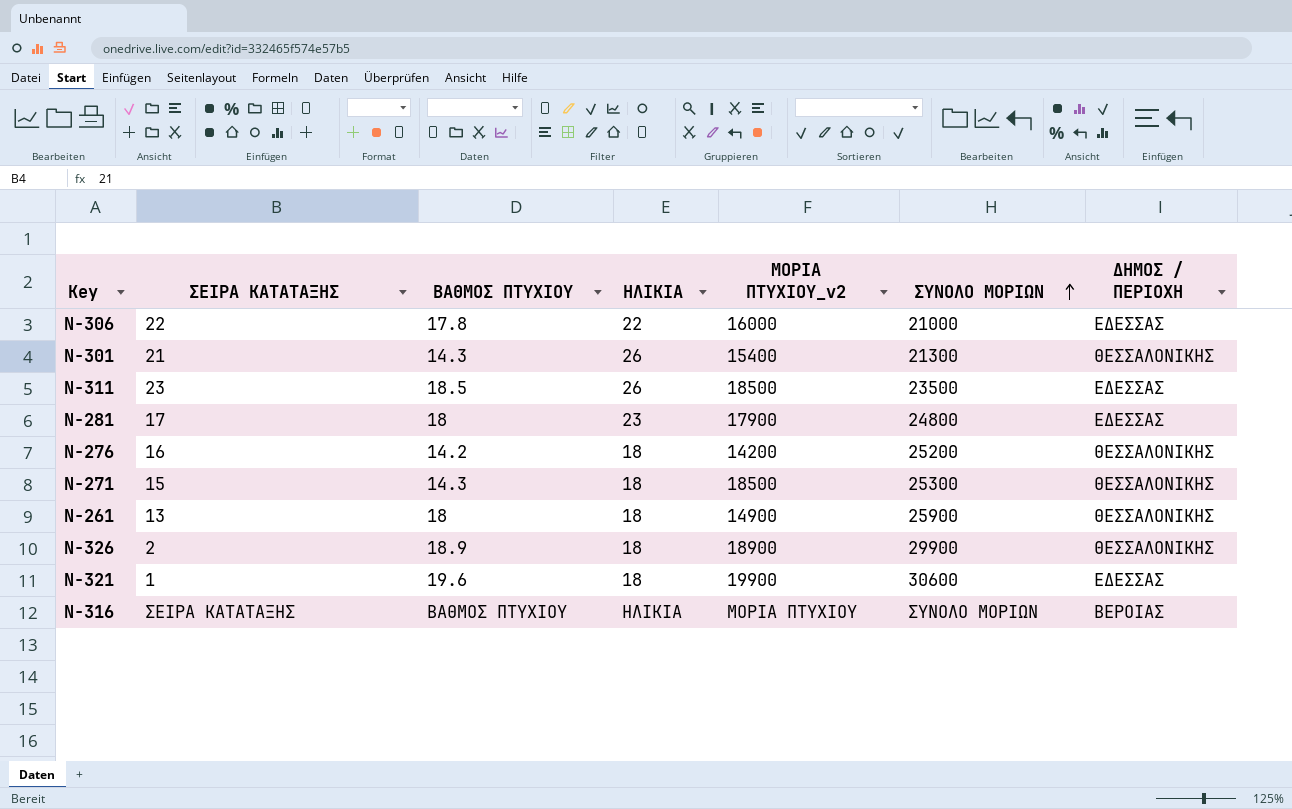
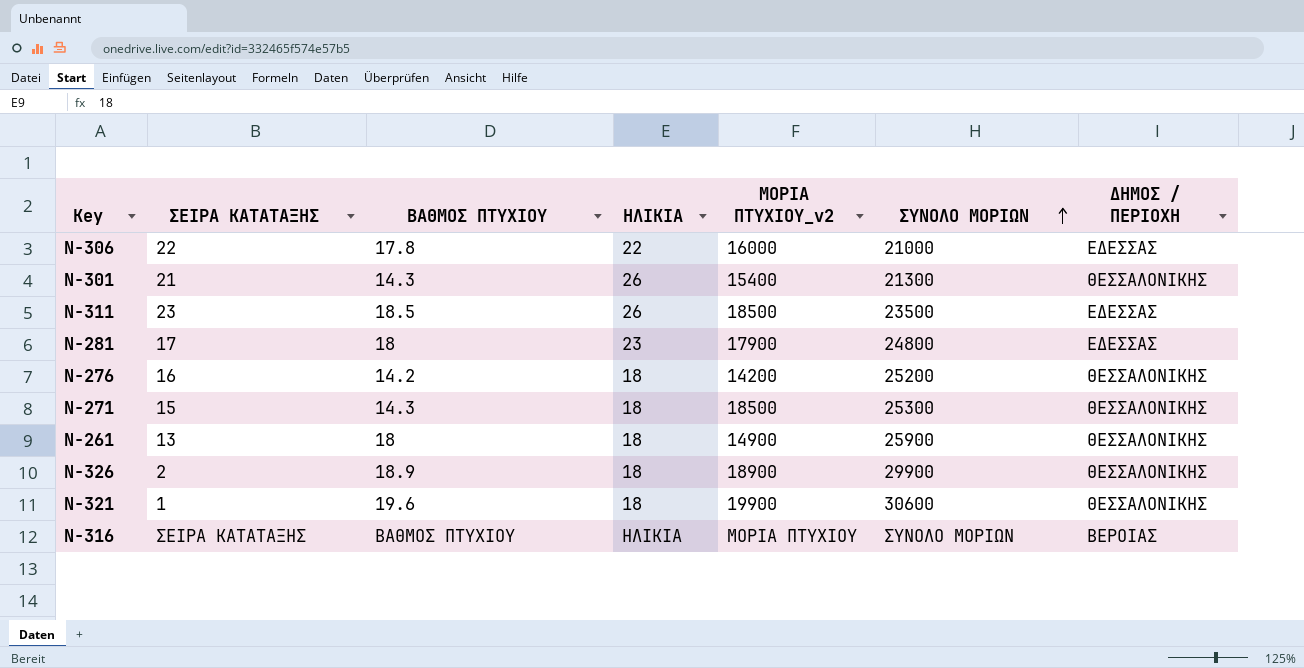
N-321 | ΔΗΜΟΣ / ΠΕΡΙΟΧΗ: ΕΔΕΣΣΑΣ -> ΘΕΣΣΑΛΟΝΙΚΗΣ

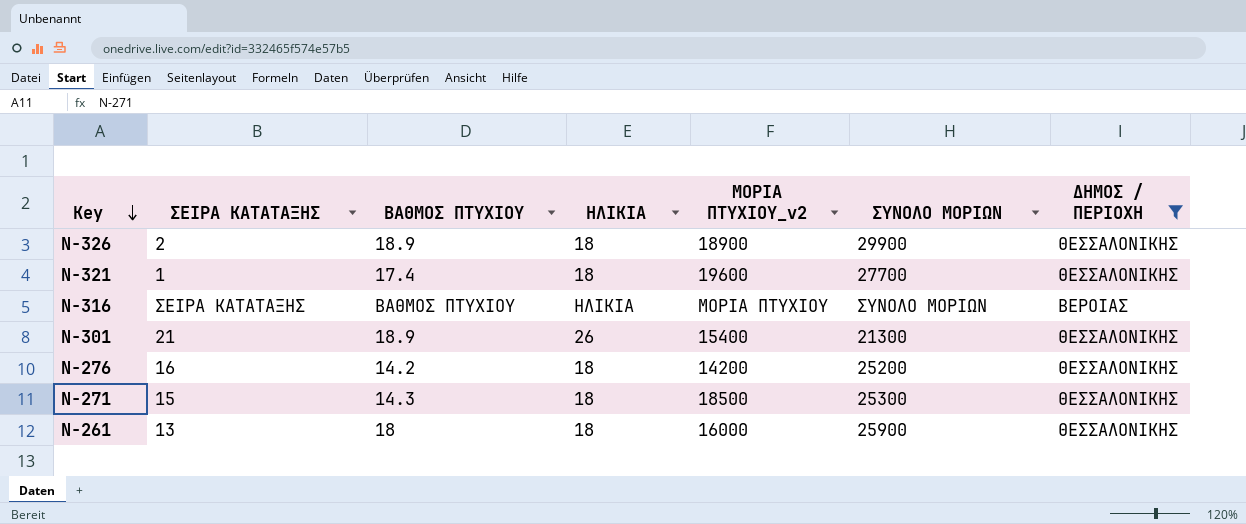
filter: none -> ΔΗΜΟΣ / ΠΕΡΙΟΧΗ != ΕΔΕΣΣΑΣ
row order: ΣΥΝΟΛΟ ΜΟΡΙΩΝ ascending -> Key descending
N-321 | ΒΑΘΜΟΣ ΠΤΥΧΙΟΥ: 19.6 -> 17.4
N-321 | ΜΟΡΙΑ ΠΤΥΧΙΟΥ_v2: 19900 -> 19600
N-321 | ΣΥΝΟΛΟ ΜΟΡΙΩΝ: 30600 -> 27700
N-301 | ΒΑΘΜΟΣ ΠΤΥΧΙΟΥ: 14.3 -> 18.9
N-261 | ΜΟΡΙΑ ΠΤΥΧΙΟΥ_v2: 14900 -> 16000

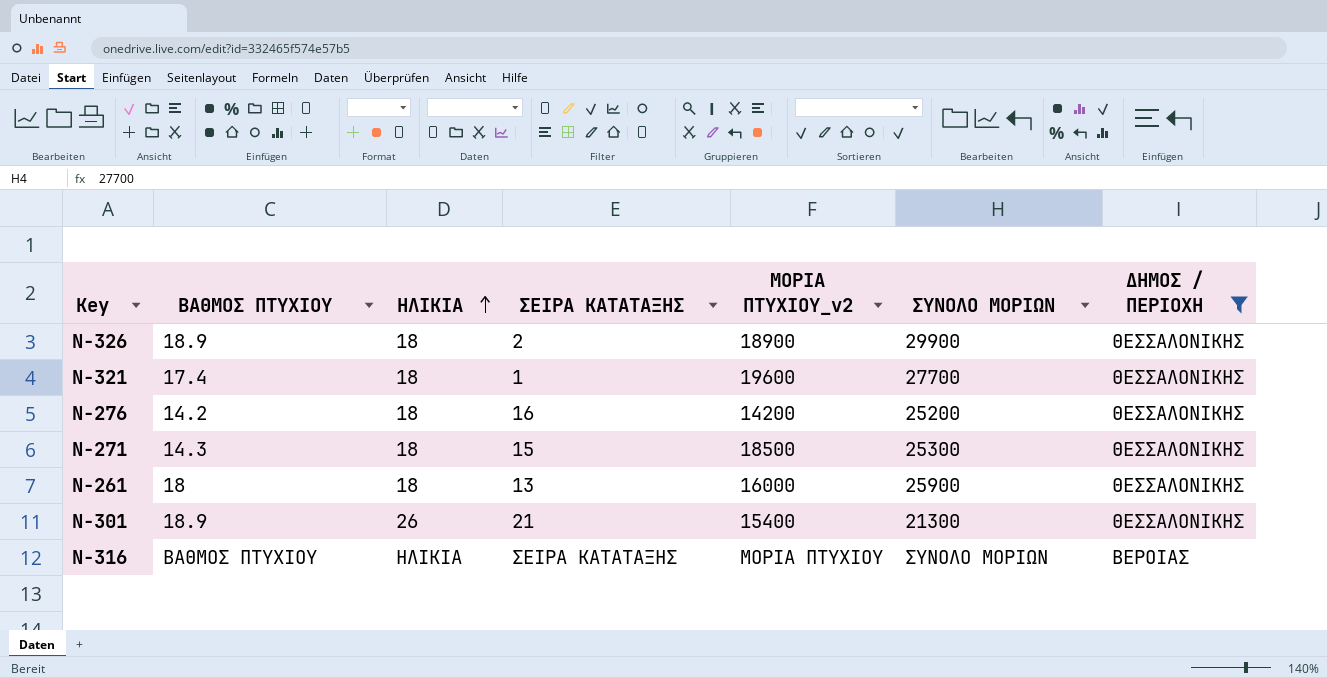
row order: Key descending -> ΗΛΙΚΙΑ ascending
column ΣΕΙΡΑ ΚΑΤΑΤΑΞΗΣ | position: 2 -> 4

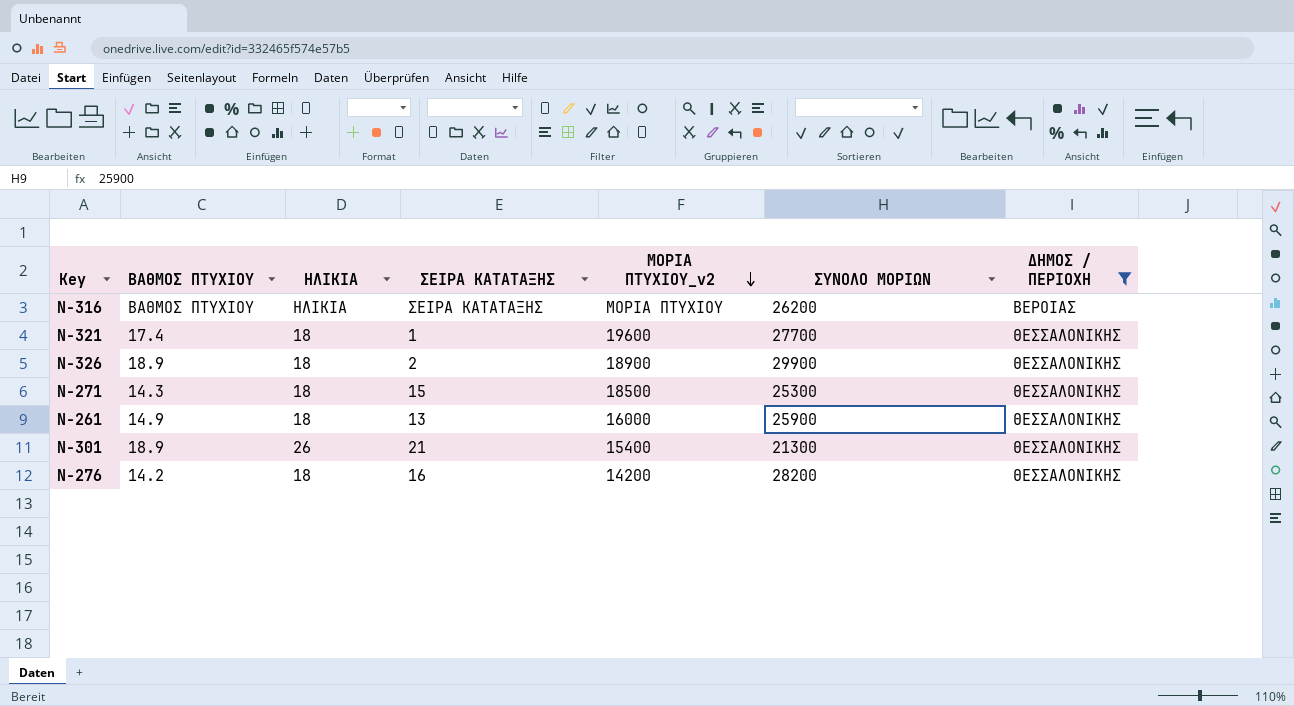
row order: ΗΛΙΚΙΑ ascending -> ΜΟΡΙΑ ΠΤΥΧΙΟΥ_v2 descending
N-316 | ΣΥΝΟΛΟ ΜΟΡΙΩΝ: ΣΥΝΟΛΟ ΜΟΡΙΩΝ -> 26200
N-261 | ΒΑΘΜΟΣ ΠΤΥΧΙΟΥ: 18 -> 14.9
N-276 | ΣΥΝΟΛΟ ΜΟΡΙΩΝ: 25200 -> 28200

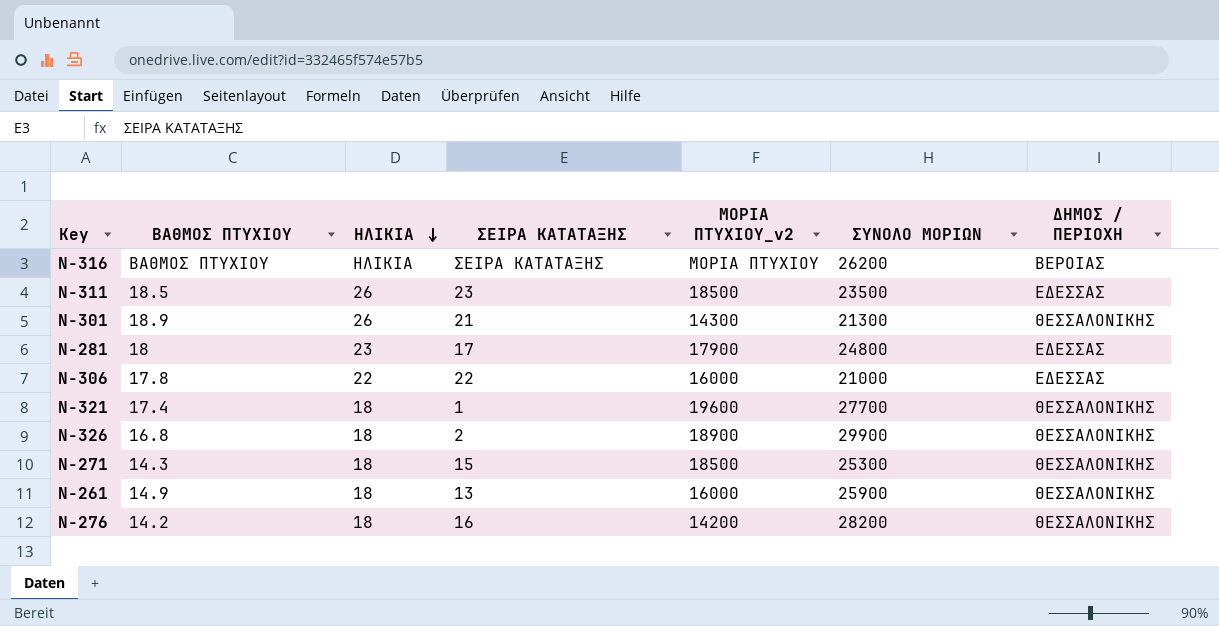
filter: ΔΗΜΟΣ / ΠΕΡΙΟΧΗ != ΕΔΕΣΣΑΣ -> none
row order: ΜΟΡΙΑ ΠΤΥΧΙΟΥ_v2 descending -> ΗΛΙΚΙΑ descending
N-301 | ΜΟΡΙΑ ΠΤΥΧΙΟΥ_v2: 15400 -> 14300
N-326 | ΒΑΘΜΟΣ ΠΤΥΧΙΟΥ: 18.9 -> 16.8

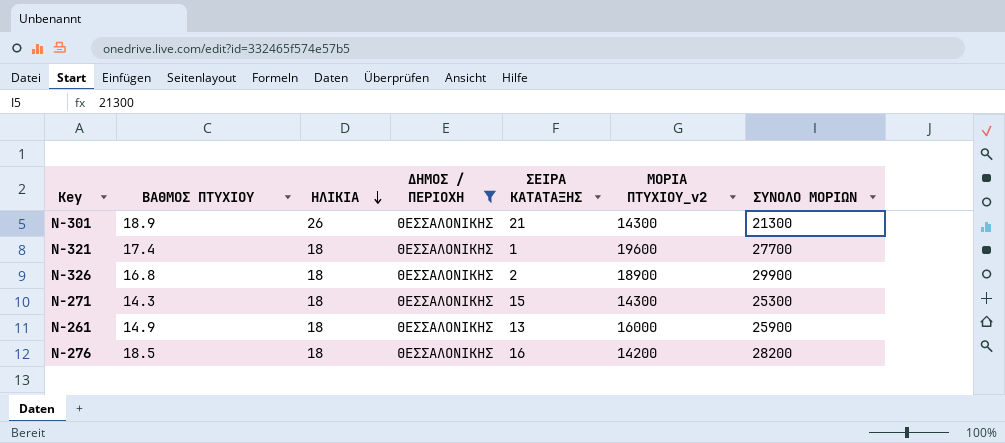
filter: none -> ΔΗΜΟΣ / ΠΕΡΙΟΧΗ = ΘΕΣΣΑΛΟΝΙΚΗΣ
column ΔΗΜΟΣ / ΠΕΡΙΟΧΗ | position: 7 -> 4
N-271 | ΜΟΡΙΑ ΠΤΥΧΙΟΥ_v2: 18500 -> 14300
N-276 | ΒΑΘΜΟΣ ΠΤΥΧΙΟΥ: 14.2 -> 18.5

